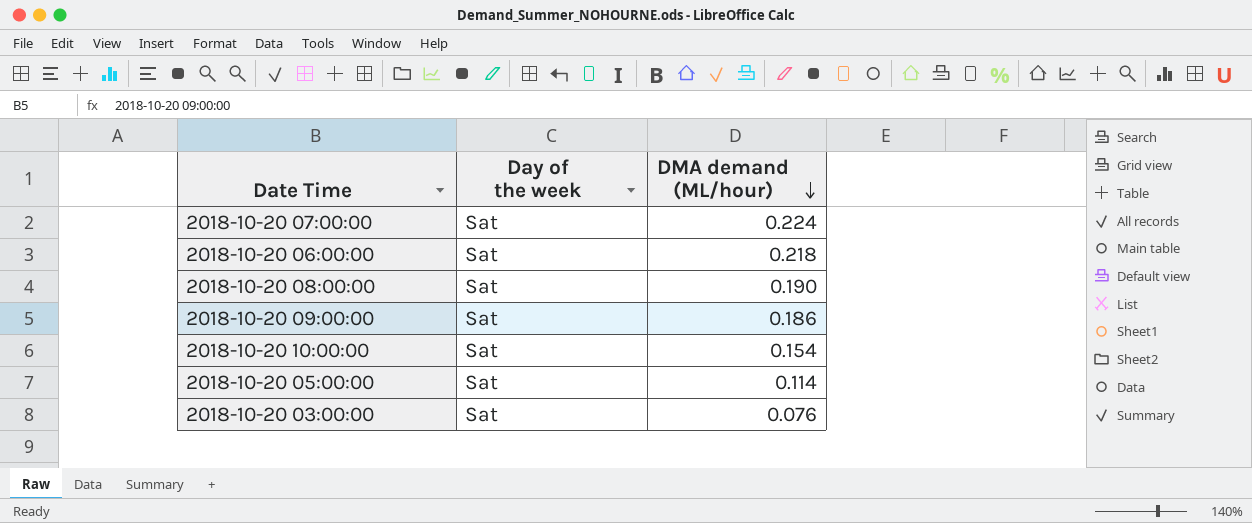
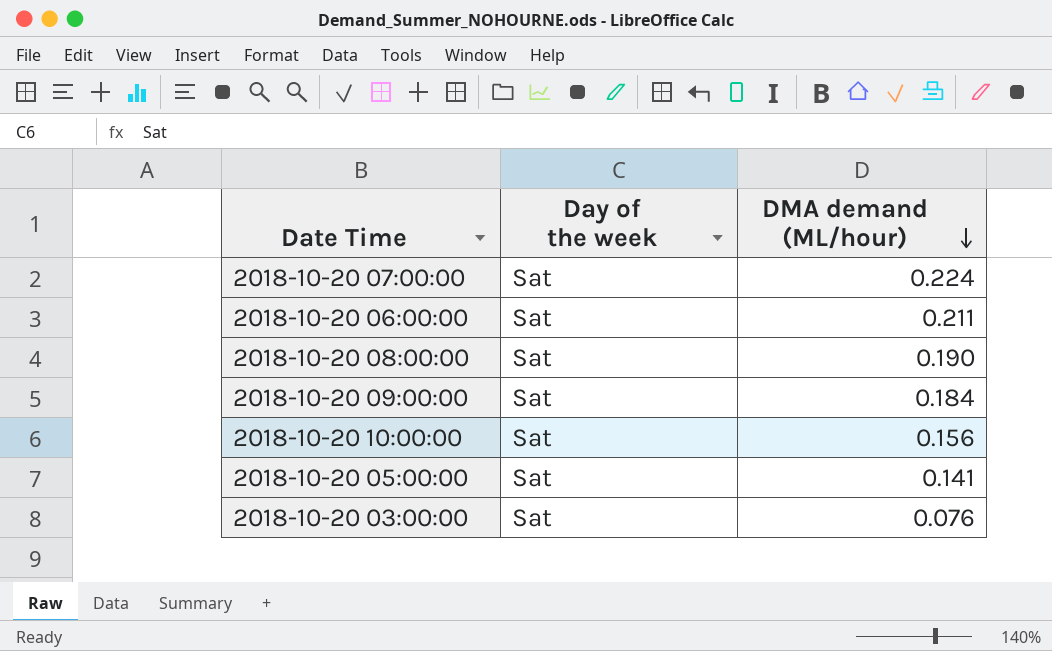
2018-10-20 06:00:00 | DMA demand (ML/hour): 0.218 -> 0.211
2018-10-20 09:00:00 | DMA demand (ML/hour): 0.186 -> 0.184
2018-10-20 10:00:00 | DMA demand (ML/hour): 0.154 -> 0.156
2018-10-20 05:00:00 | DMA demand (ML/hour): 0.114 -> 0.141

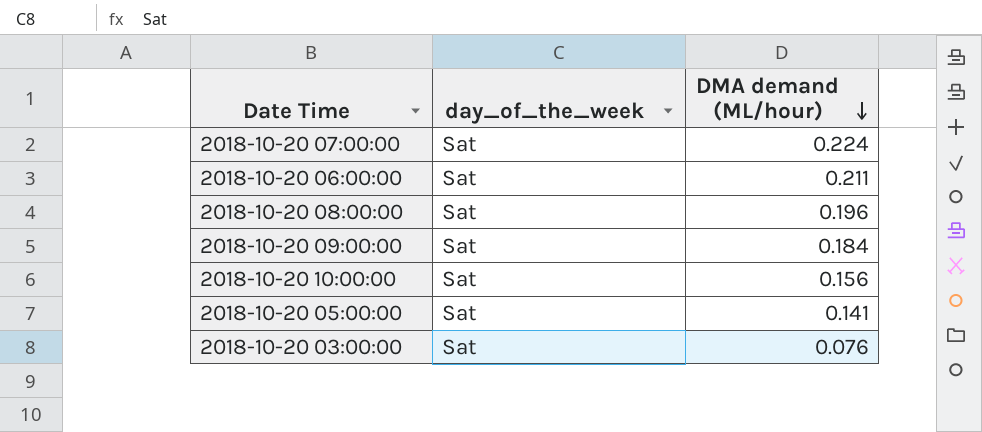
column name: Day of the week -> day_of_the_week
2018-10-20 08:00:00 | DMA demand (ML/hour): 0.190 -> 0.196

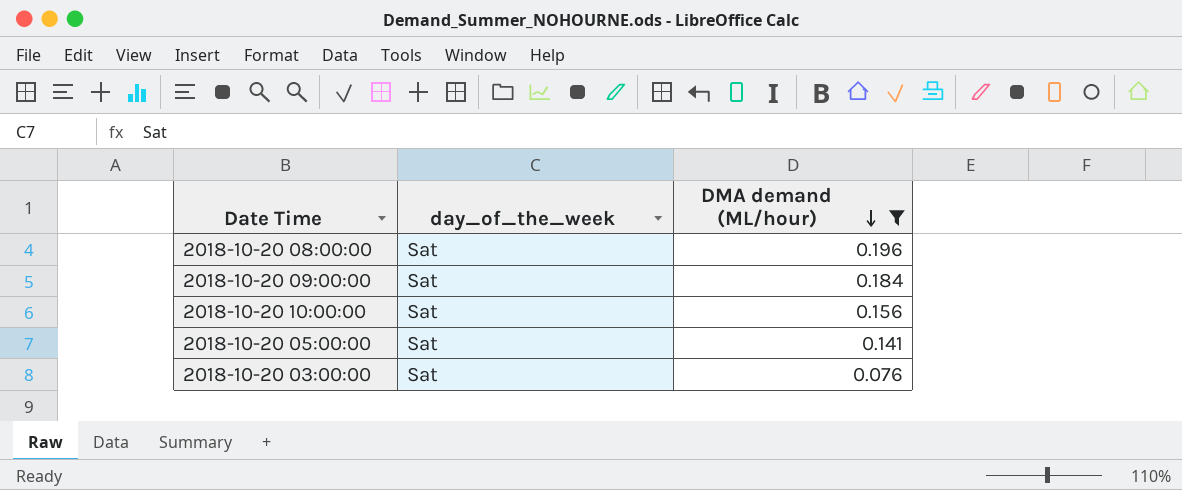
filter: none -> DMA demand (ML/hour) <= 0.196

